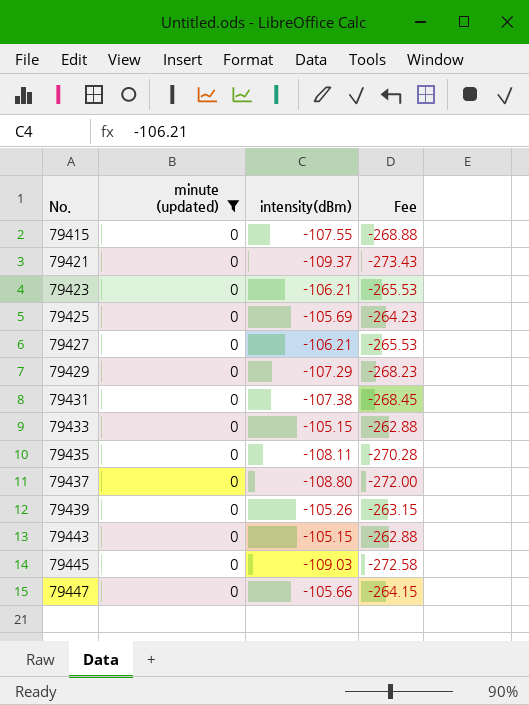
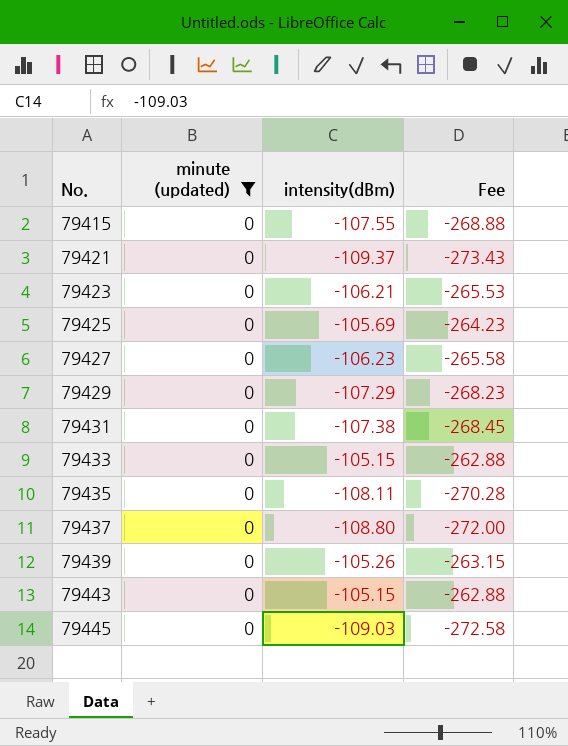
row 79447: 0 | -105.66 | -264.15 -> none
79427 | intensity(dBm): -106.21 -> -106.23
79427 | Fee: -265.53 -> -265.58

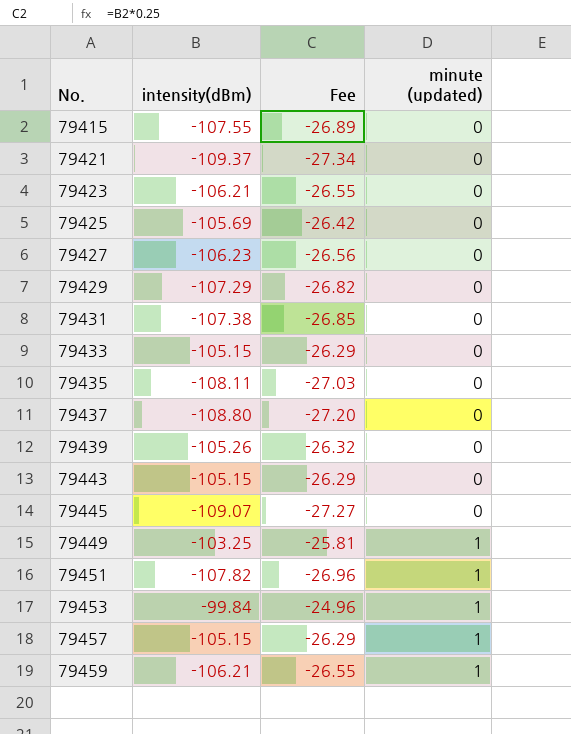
filter: minute (updated) = 0 -> none
column Fee | formula: [intensity(dBm)] * 2.5 -> [intensity(dBm)] * 0.25
column minute (updated) | position: 2 -> 4
79445 | intensity(dBm): -109.03 -> -109.07

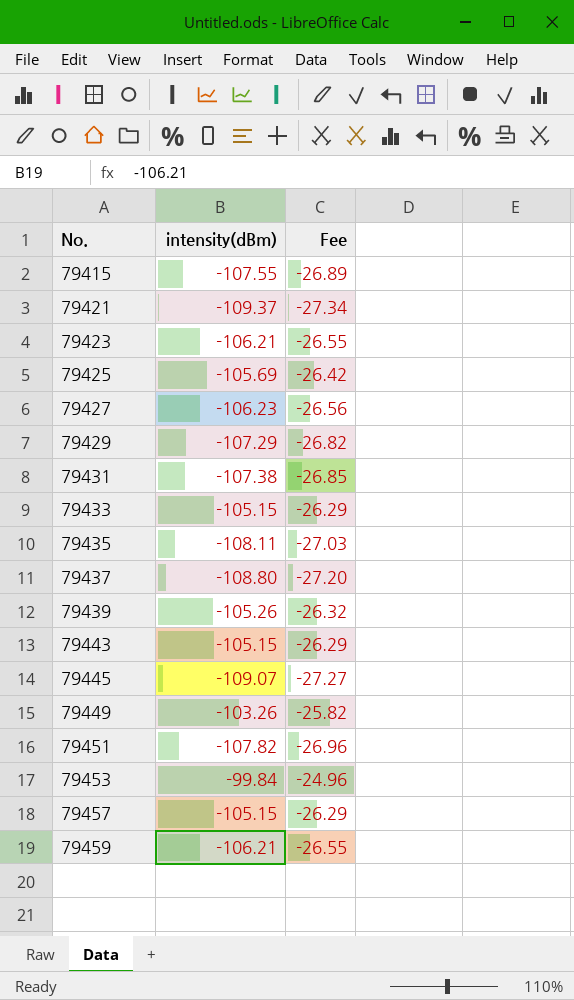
column minute (updated) | position: 4 -> none
79449 | intensity(dBm): -103.25 -> -103.26
79449 | Fee: -25.81 -> -25.82

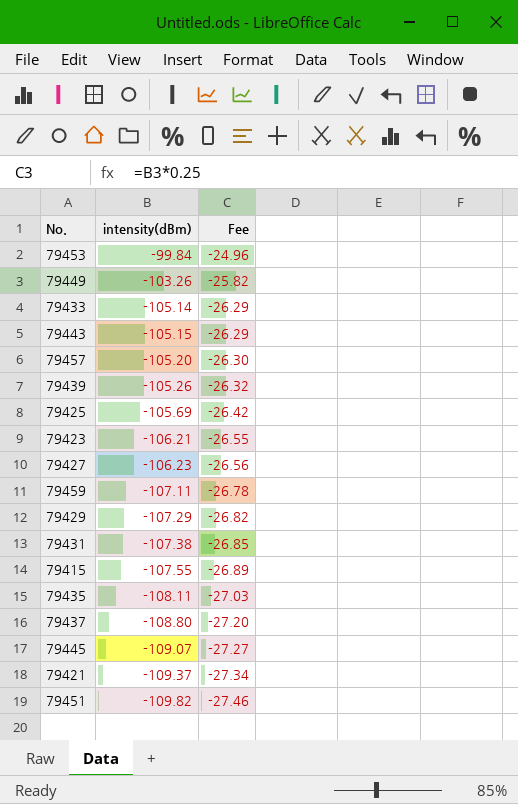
row order: No. ascending -> intensity(dBm) descending
79433 | intensity(dBm): -105.15 -> -105.14
79457 | intensity(dBm): -105.15 -> -105.20
79457 | Fee: -26.29 -> -26.30
79459 | intensity(dBm): -106.21 -> -107.11
79459 | Fee: -26.55 -> -26.78
79451 | intensity(dBm): -107.82 -> -109.82
79451 | Fee: -26.96 -> -27.46

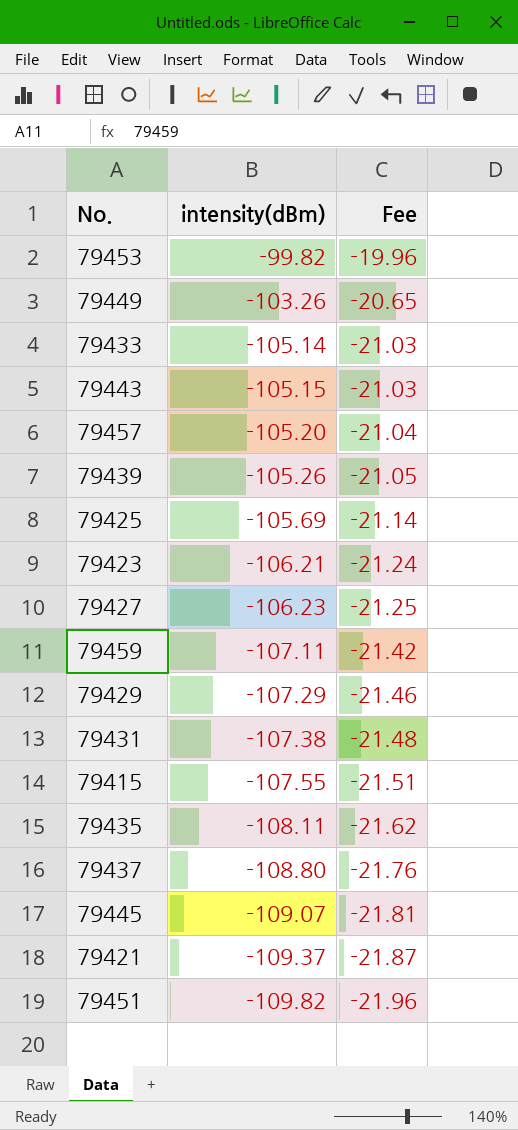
column Fee | formula: [intensity(dBm)] * 0.25 -> [intensity(dBm)] * 0.2
79453 | intensity(dBm): -99.84 -> -99.82

